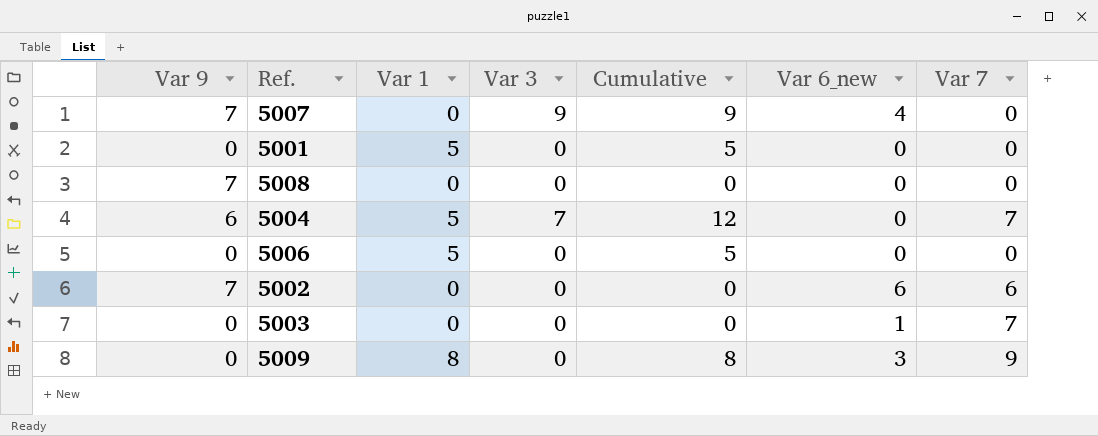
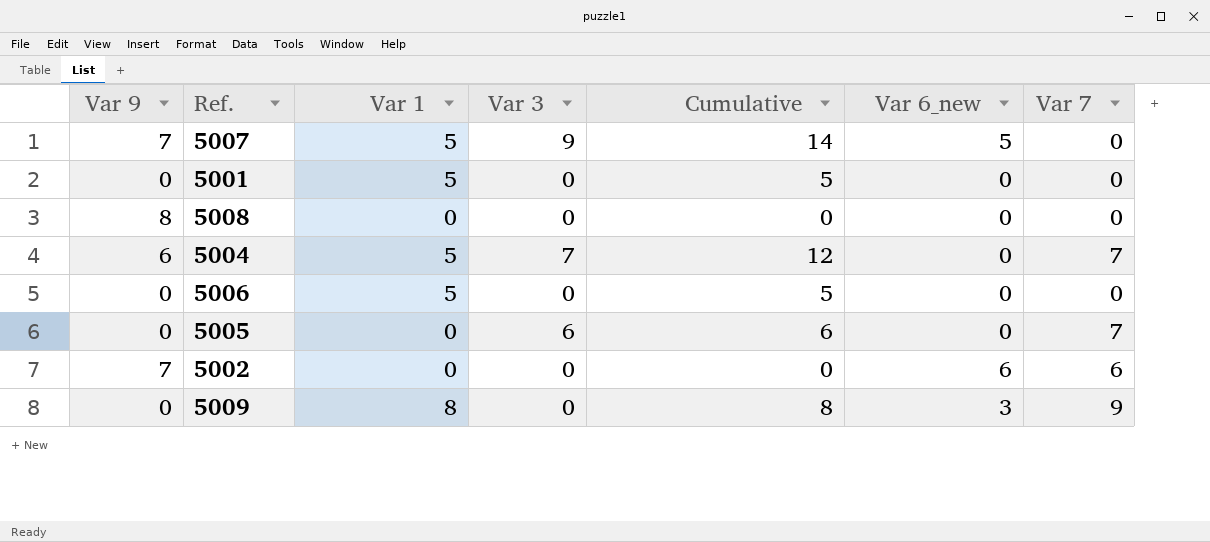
row 5003: 0 | 0 | 0 | 0 | 1 | 7 -> none
5007 | Var 1: 0 -> 5
5007 | Cumulative: 9 -> 14
5007 | Var 6_new: 4 -> 5
5008 | Var 9: 7 -> 8
row 5005: none -> 0 | 0 | 6 | 6 | 0 | 7

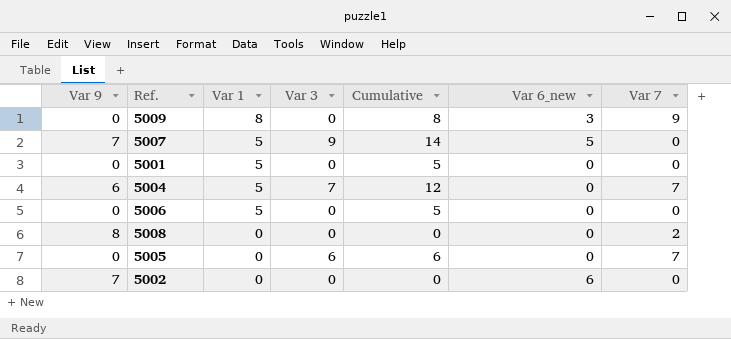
row order: none -> Var 1 descending
5008 | Var 7: 0 -> 2
5002 | Var 7: 6 -> 0

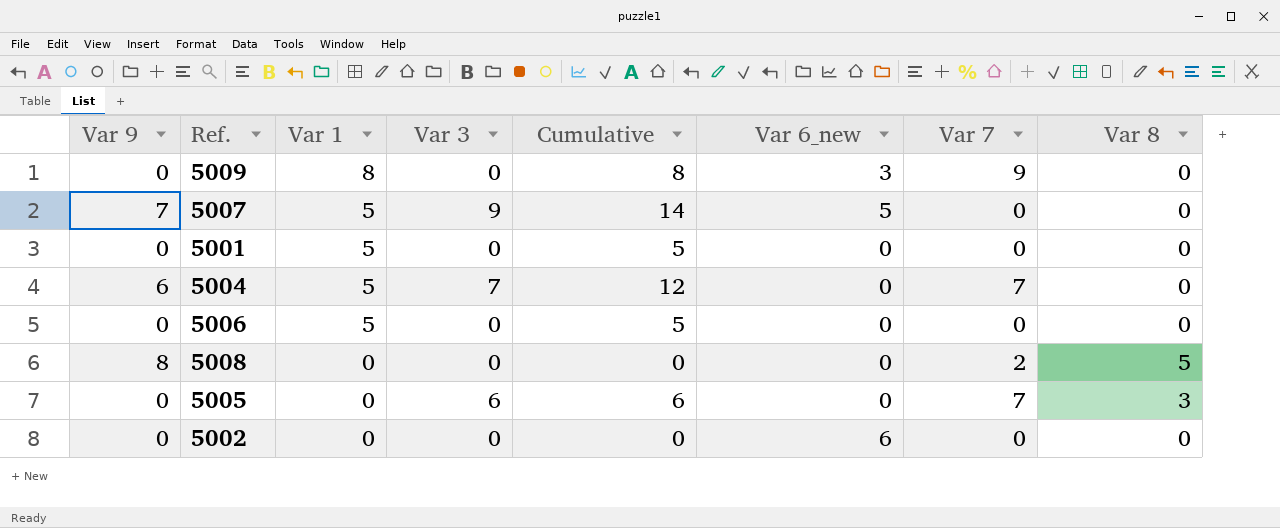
column Var 8 | position: none -> 8
5002 | Var 9: 7 -> 0

